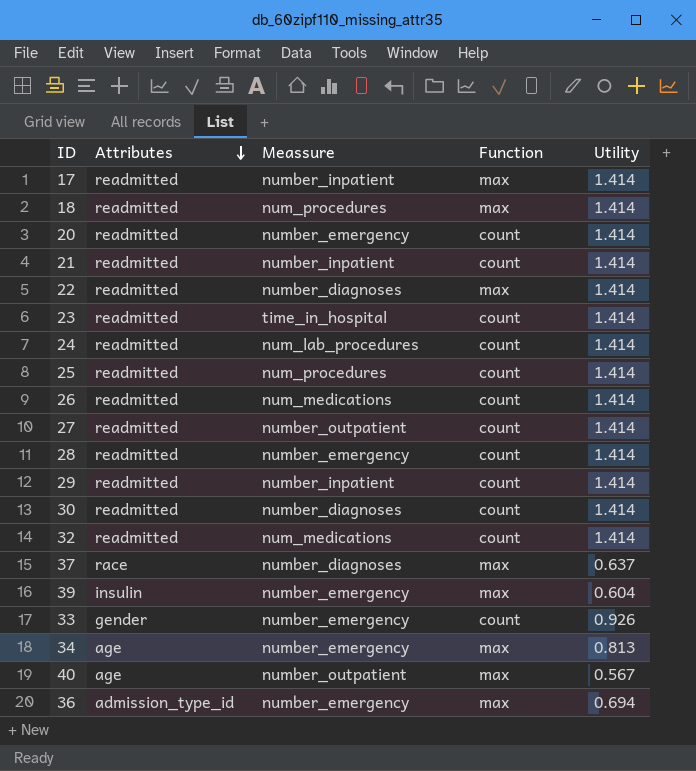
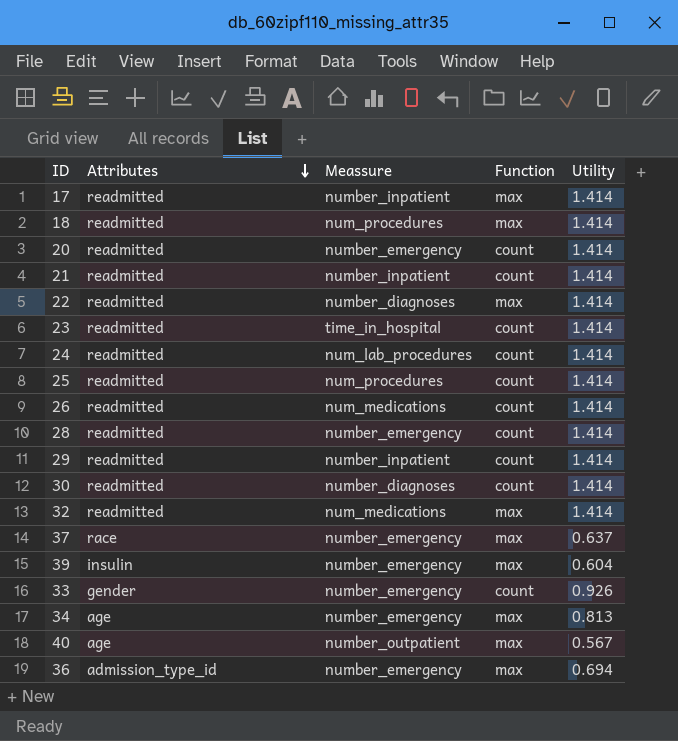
row 27: readmitted | number_outpatient | count | 1.414 -> none
32 | Function: count -> max
37 | Meassure: number_diagnoses -> number_emergency

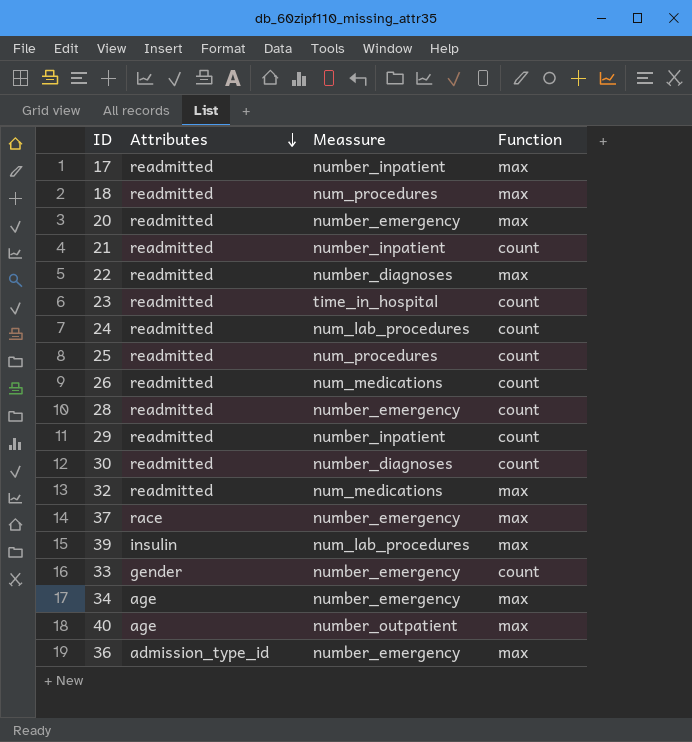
column Utility | position: 5 -> none
20 | Function: count -> max
39 | Meassure: number_emergency -> num_lab_procedures

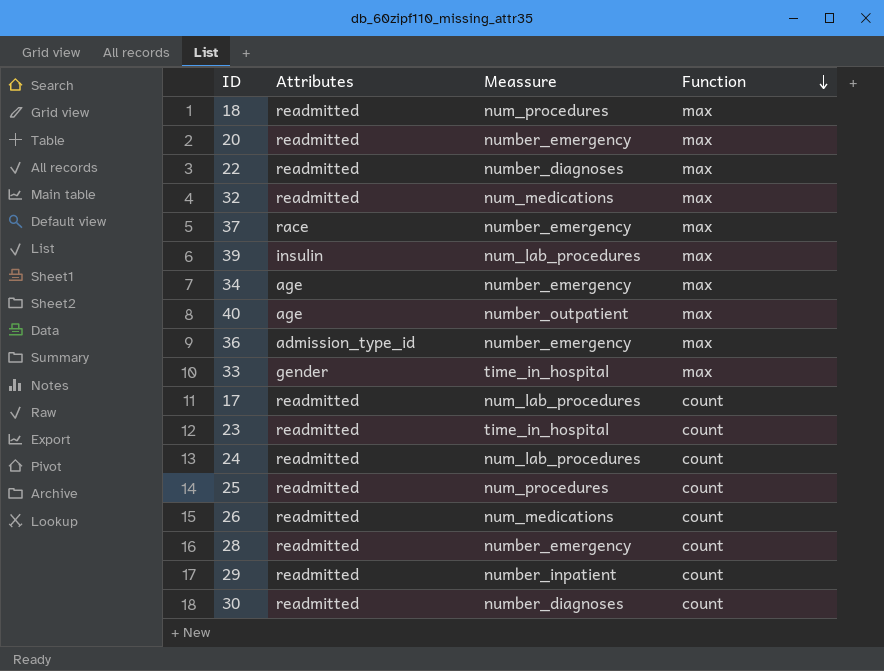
row order: Attributes descending -> Function descending
row 21: readmitted | number_inpatient | count -> none
33 | Meassure: number_emergency -> time_in_hospital
33 | Function: count -> max
17 | Meassure: number_inpatient -> num_lab_procedures
17 | Function: max -> count

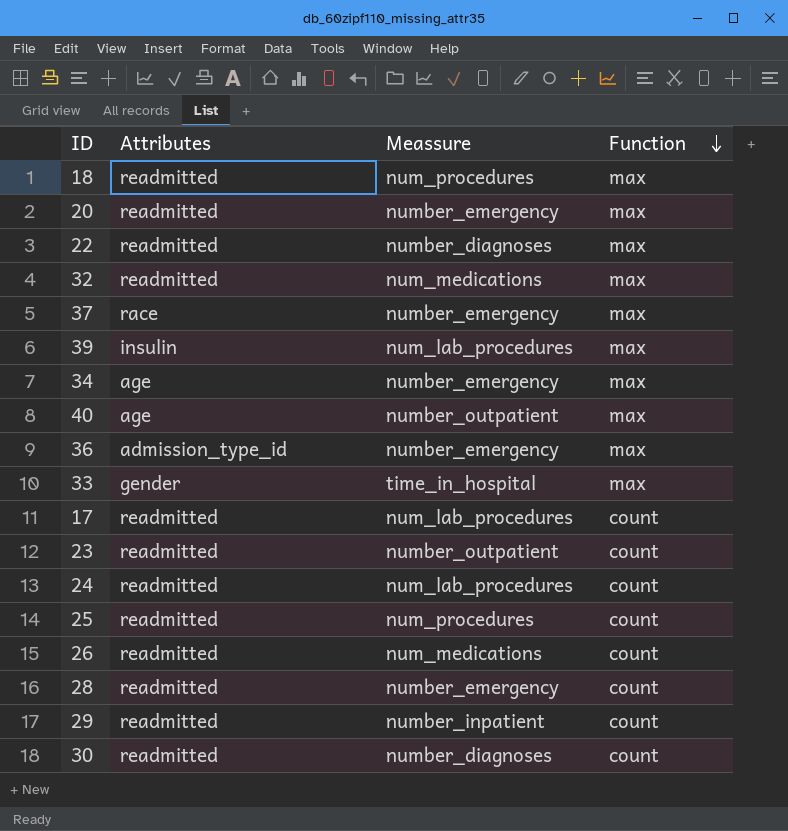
23 | Meassure: time_in_hospital -> number_outpatient

